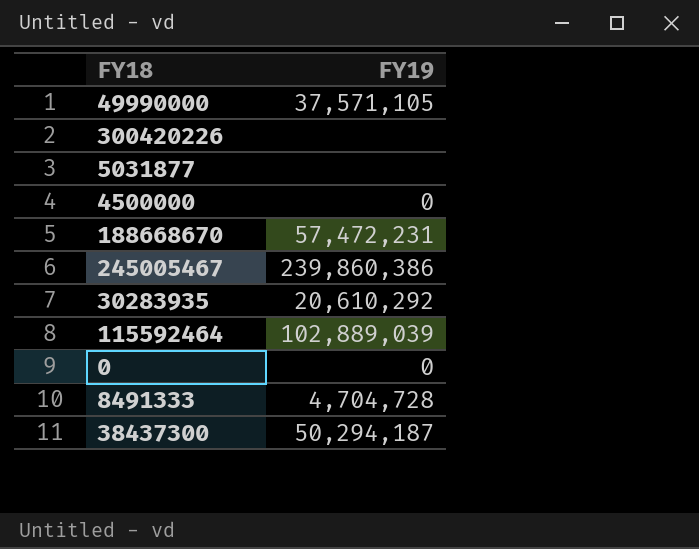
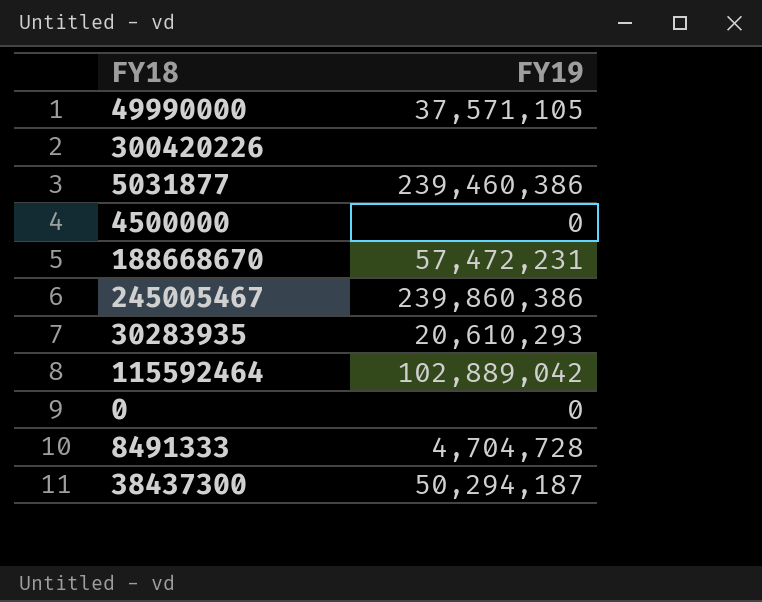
5031877 | FY19: none -> 239,460,386
30283935 | FY19: 20,610,292 -> 20,610,293
115592464 | FY19: 102,889,039 -> 102,889,042

